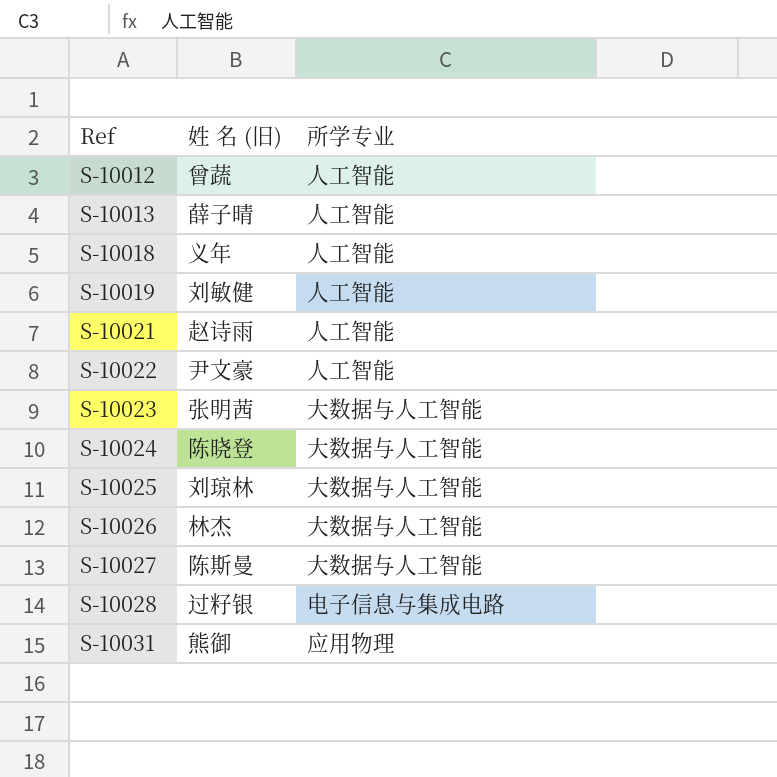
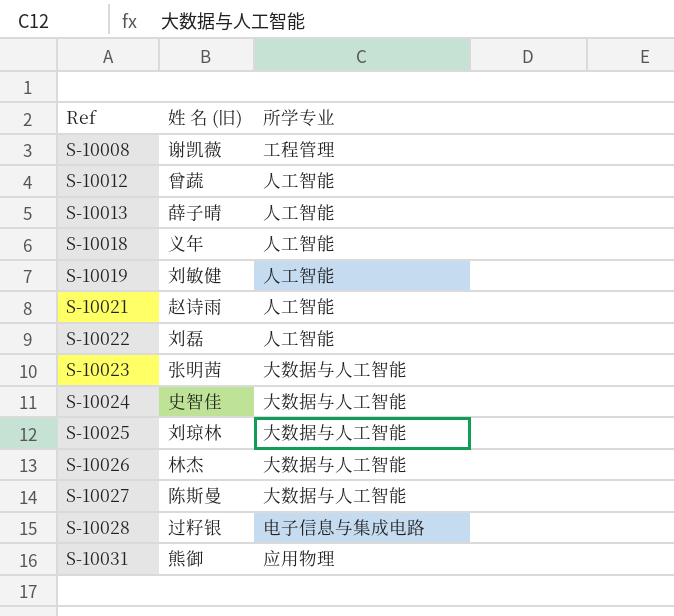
row S-10008: none -> 谢凯薇 | 工程管理
S-10022 | 姓 名 (旧): 尹文豪 -> 刘磊
S-10024 | 姓 名 (旧): 陈晓登 -> 史智佳

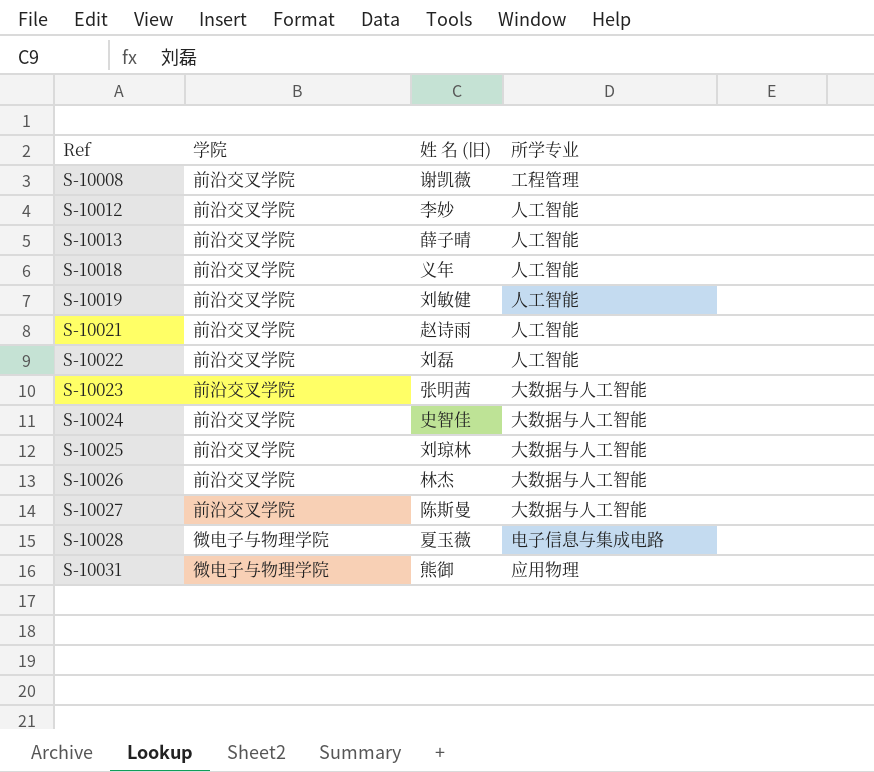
column 学院 | position: none -> 2
S-10012 | 姓 名 (旧): 曾蔬 -> 李妙
S-10028 | 姓 名 (旧): 过籽银 -> 夏玉薇

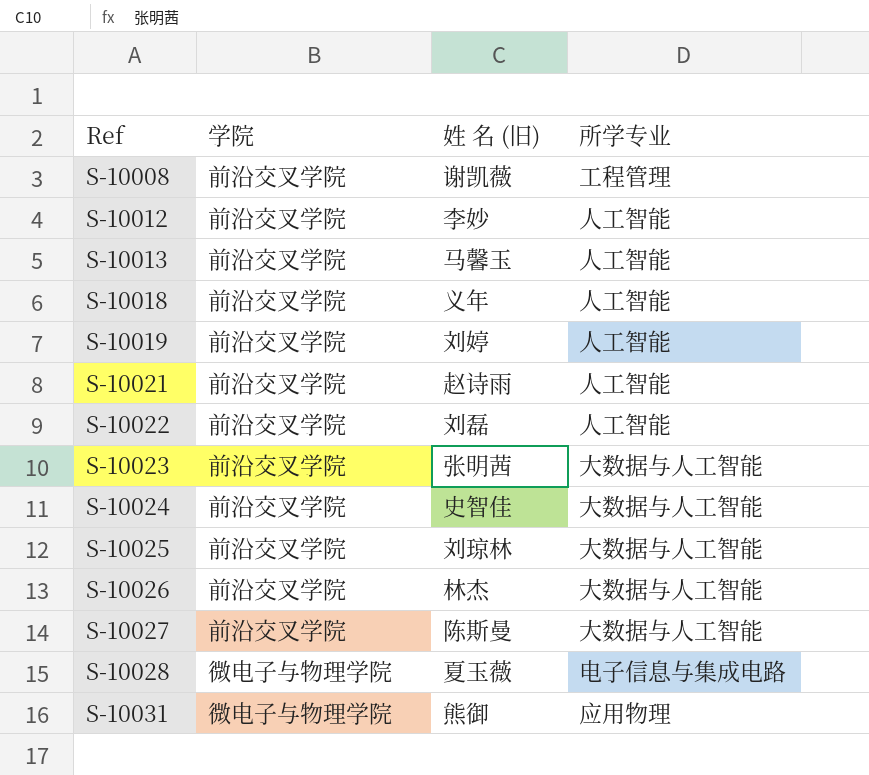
S-10013 | 姓 名 (旧): 薛子晴 -> 马馨玉
S-10019 | 姓 名 (旧): 刘敏健 -> 刘婷

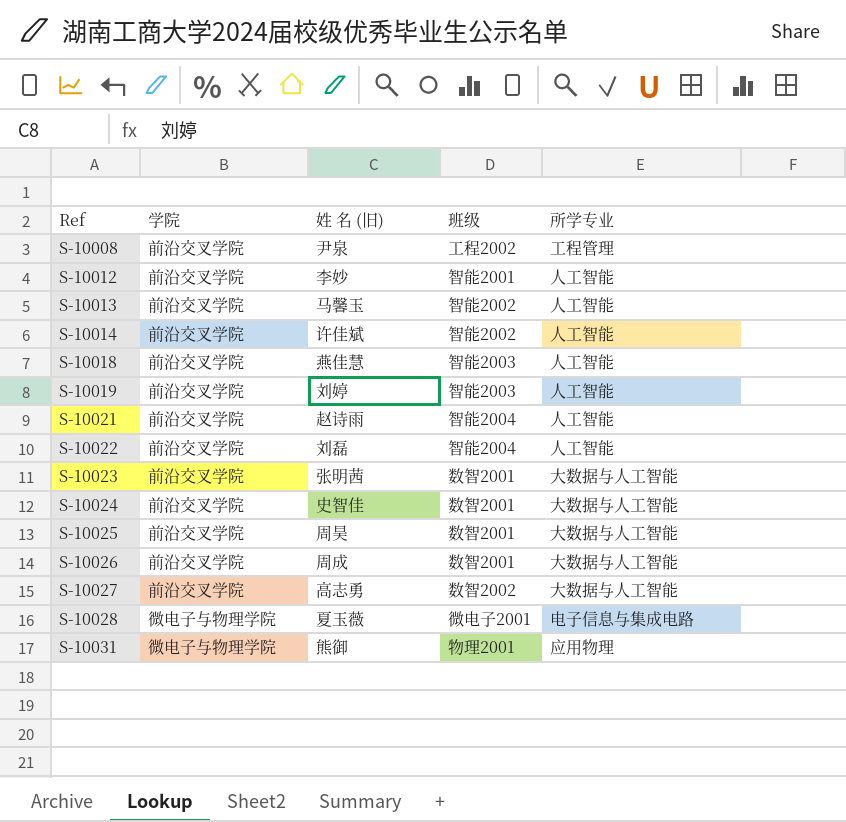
column 班级 | position: none -> 4
S-10008 | 姓 名 (旧): 谢凯薇 -> 尹泉
row S-10014: none -> 前沿交叉学院 | 许佳斌 | 智能2002 | 人工智能
S-10018 | 姓 名 (旧): 义年 -> 燕佳慧
S-10025 | 姓 名 (旧): 刘琼林 -> 周昊
S-10026 | 姓 名 (旧): 林杰 -> 周成
S-10027 | 姓 名 (旧): 陈斯曼 -> 高志勇

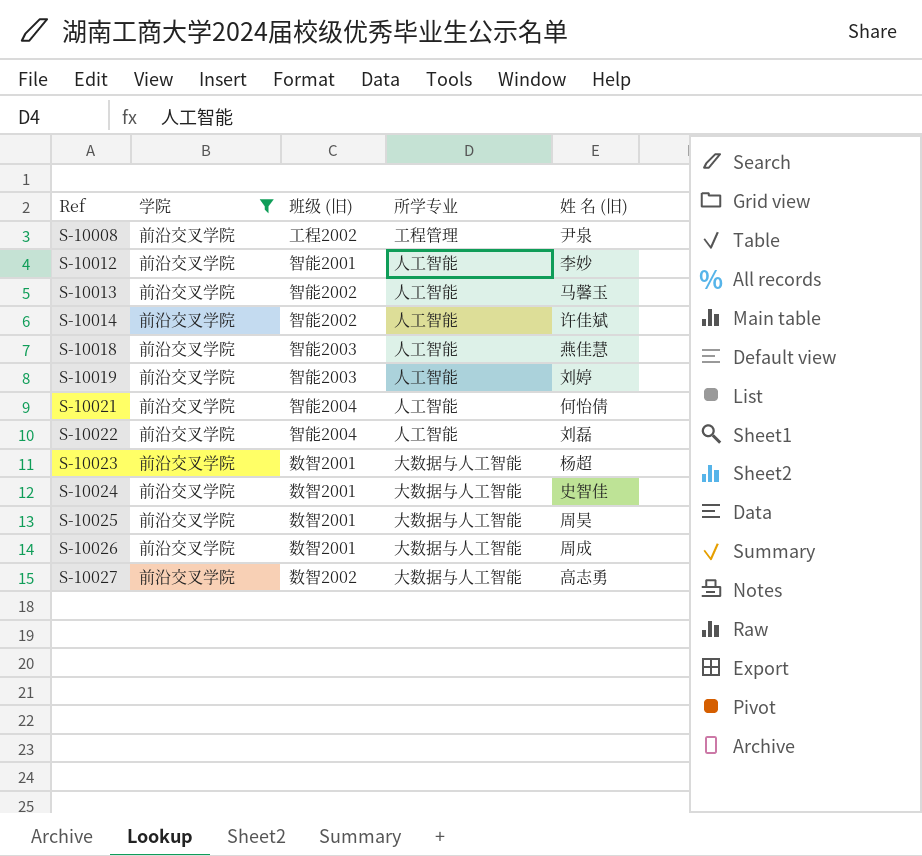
filter: none -> 学院 = 前沿交叉学院
column name: 班级 -> 班级 (旧)
column 姓 名 (旧) | position: 3 -> 5
S-10021 | 姓 名 (旧): 赵诗雨 -> 何怡倩
S-10023 | 姓 名 (旧): 张明茜 -> 杨超

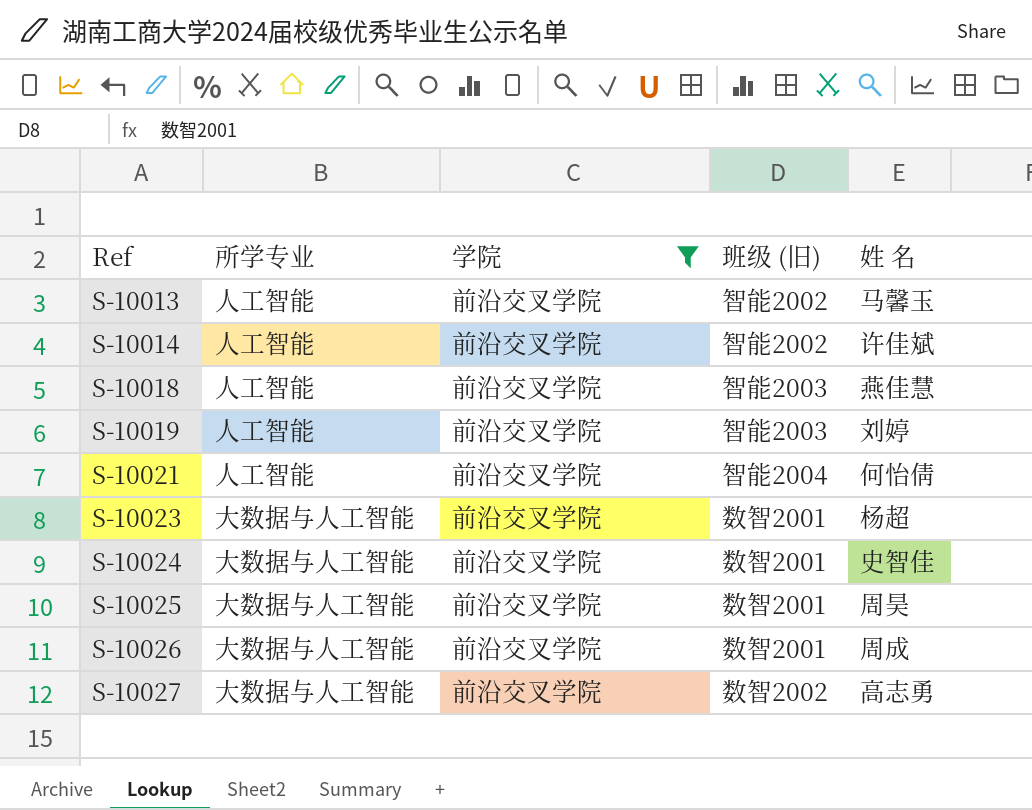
column 所学专业 | position: 4 -> 2
column name: 姓 名 (旧) -> 姓 名
row S-10008: 前沿交叉学院 | 工程2002 | 工程管理 | 尹泉 -> none
row S-10012: 前沿交叉学院 | 智能2001 | 人工智能 | 李妙 -> none
row S-10022: 前沿交叉学院 | 智能2004 | 人工智能 | 刘磊 -> none

